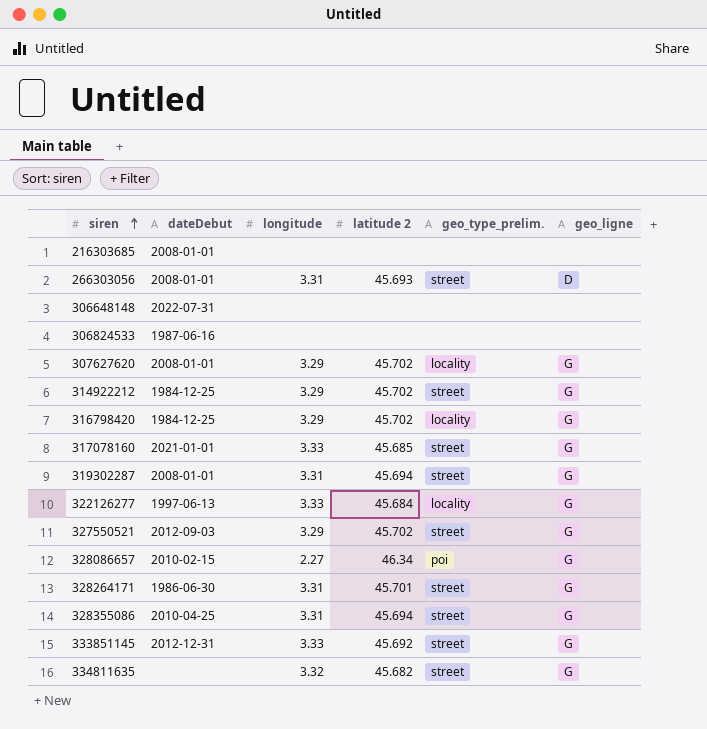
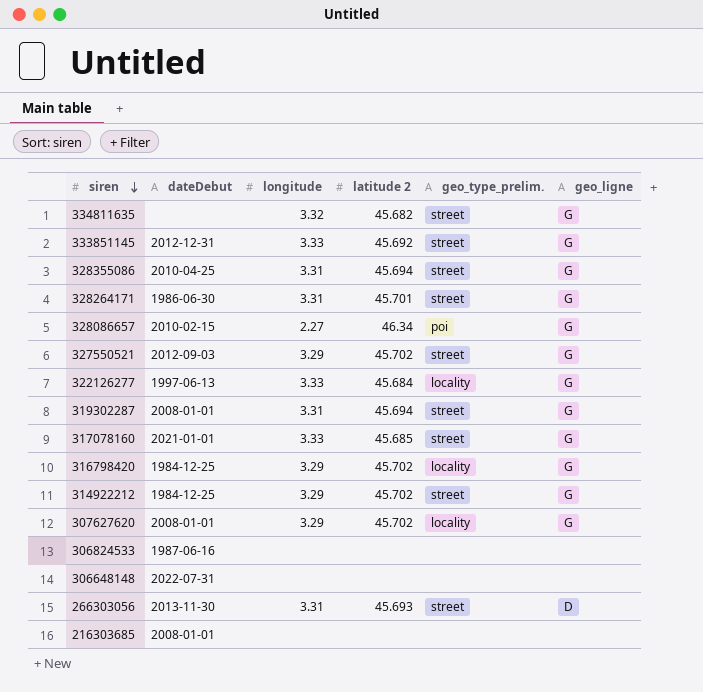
row order: siren ascending -> siren descending
266303056 | dateDebut: 2008-01-01 -> 2013-11-30

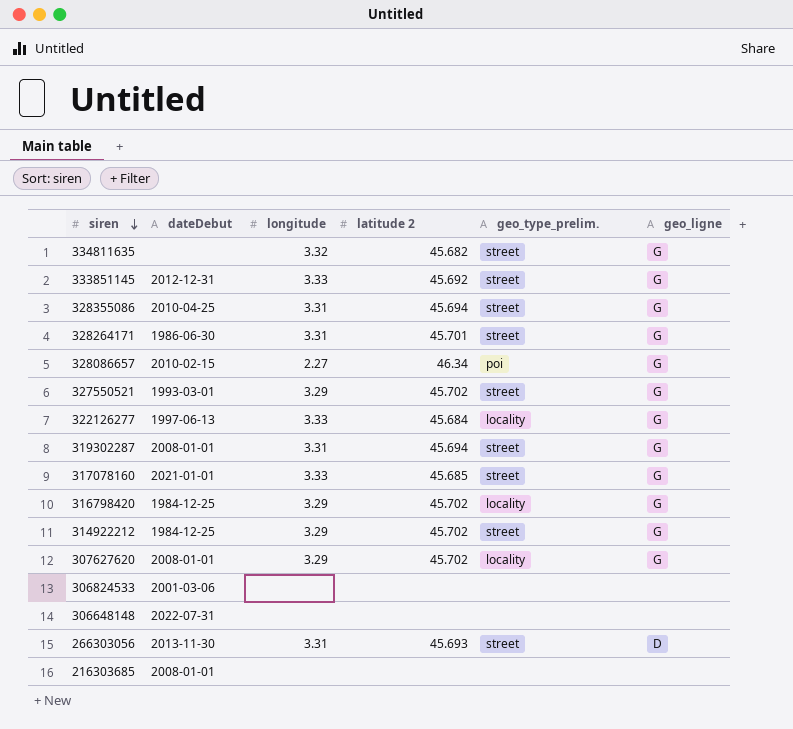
327550521 | dateDebut: 2012-09-03 -> 1993-03-01
306824533 | dateDebut: 1987-06-16 -> 2001-03-06

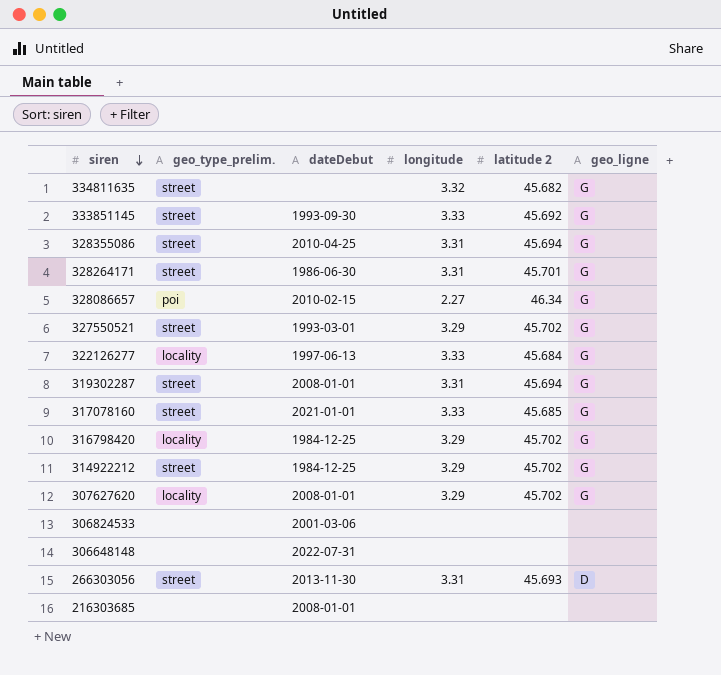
column geo_type_prelim. | position: 5 -> 2
333851145 | dateDebut: 2012-12-31 -> 1993-09-30

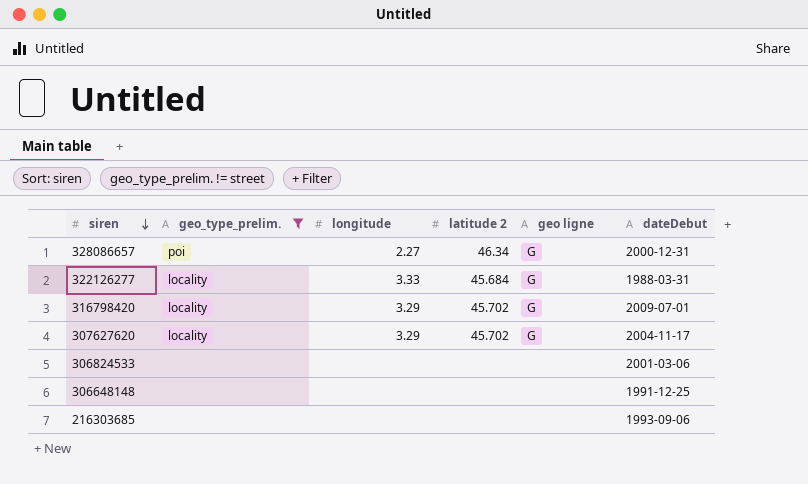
filter: none -> geo_type_prelim. != street
column name: geo_ligne -> geo ligne
column dateDebut | position: 3 -> 6
328086657 | dateDebut: 2010-02-15 -> 2000-12-31
322126277 | dateDebut: 1997-06-13 -> 1988-03-31
316798420 | dateDebut: 1984-12-25 -> 2009-07-01
307627620 | dateDebut: 2008-01-01 -> 2004-11-17
306648148 | dateDebut: 2022-07-31 -> 1991-12-25
216303685 | dateDebut: 2008-01-01 -> 1993-09-06

